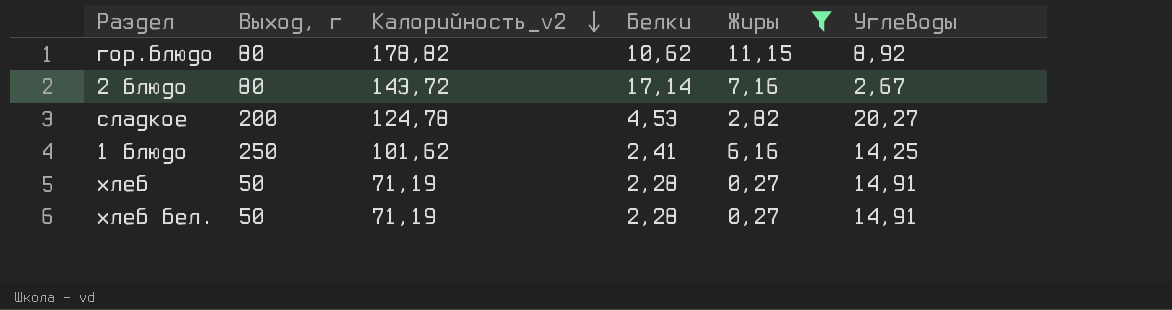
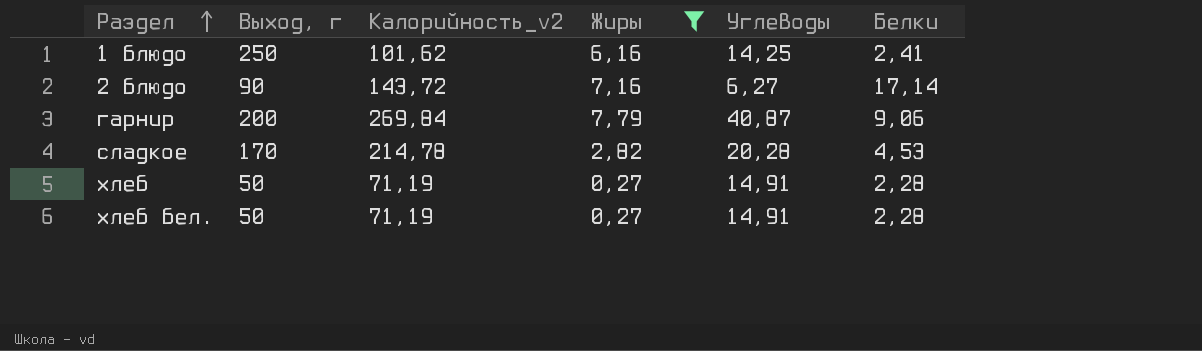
row order: Калорийность_v2 descending -> Раздел ascending
column Белки | position: 4 -> 6
row гор.блюдо: 80 | 178,82 | 10,62 | 11,15 | 8,92 -> none
2 блюдо | Выход, г: 80 -> 90
2 блюдо | Углеводы: 2,67 -> 6,27
row гарнир: none -> 200 | 269,84 | 7,79 | 40,87 | 9,06
сладкое | Выход, г: 200 -> 170
сладкое | Калорийность_v2: 124,78 -> 214,78
сладкое | Углеводы: 20,27 -> 20,28

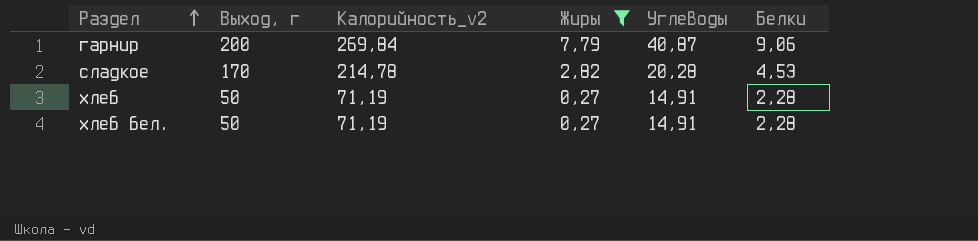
row 1 блюдо: 250 | 101,62 | 6,16 | 14,25 | 2,41 -> none
row 2 блюдо: 90 | 143,72 | 7,16 | 6,27 | 17,14 -> none

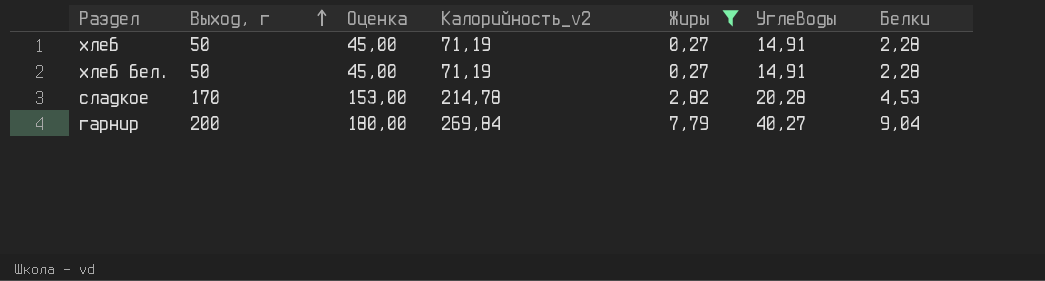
row order: Раздел ascending -> Выход, г ascending
column Оценка | formula: none -> [Выход, г] * 0,9
гарнир | Углеводы: 40,87 -> 40,27
гарнир | Белки: 9,06 -> 9,04

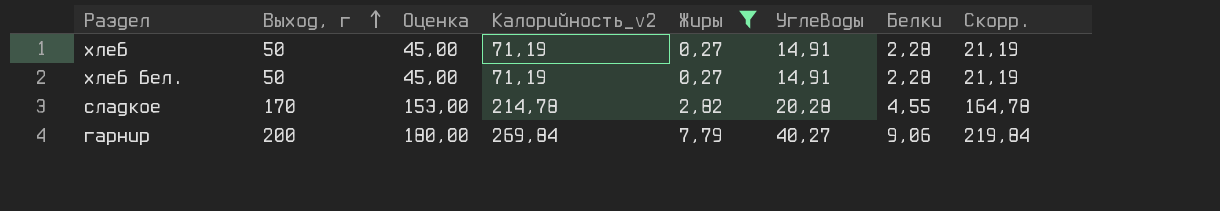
column Скорр. | formula: none -> [Калорийность_v2] - 50
сладкое | Белки: 4,53 -> 4,55
гарнир | Белки: 9,04 -> 9,06

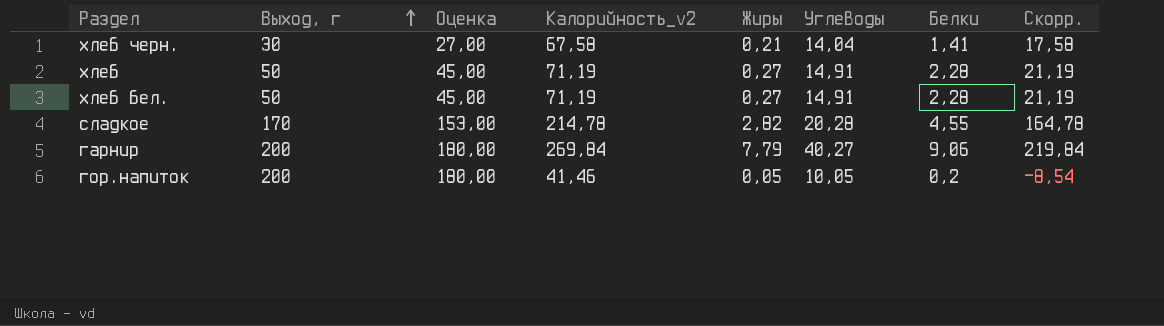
filter: Жиры >= 0,27 -> none

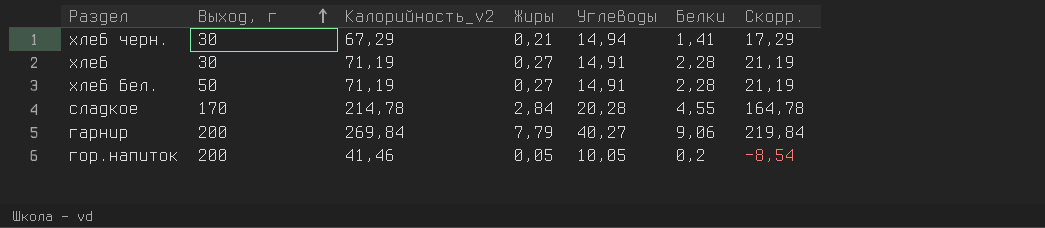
column Оценка | formula: [Выход, г] * 0,9 -> none
хлеб черн. | Калорийность_v2: 67,58 -> 67,29
хлеб черн. | Углеводы: 14,04 -> 14,94
хлеб черн. | Скорр.: 17,58 -> 17,29
хлеб | Выход, г: 50 -> 30
сладкое | Жиры: 2,82 -> 2,84

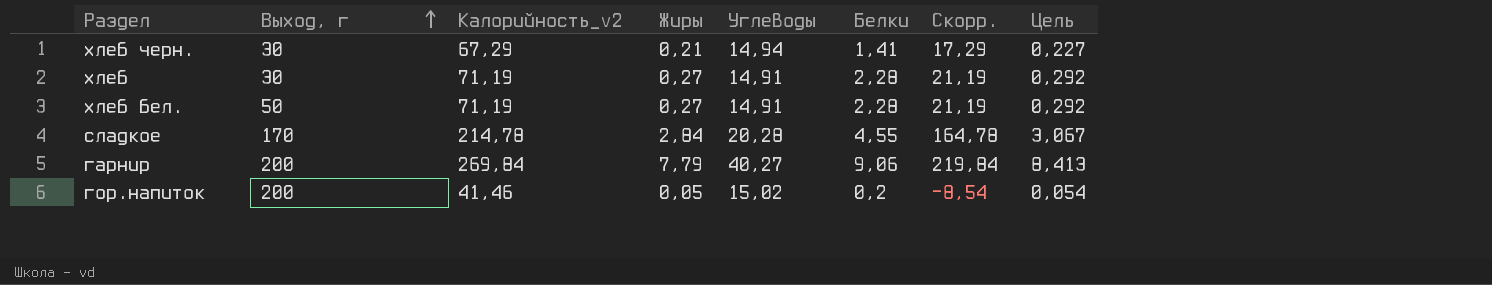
column Цель | formula: none -> [Жиры] * 1,08
гор.напиток | Углеводы: 10,05 -> 15,02

